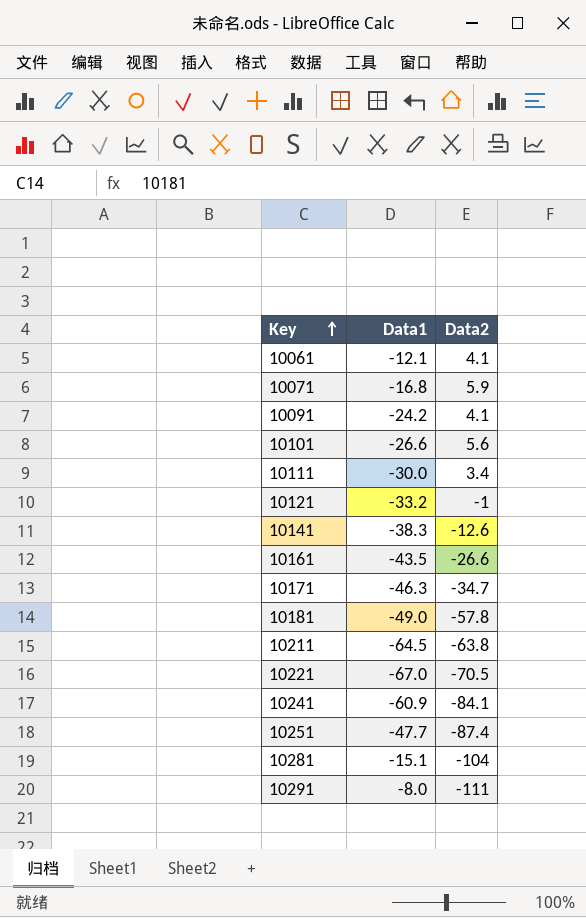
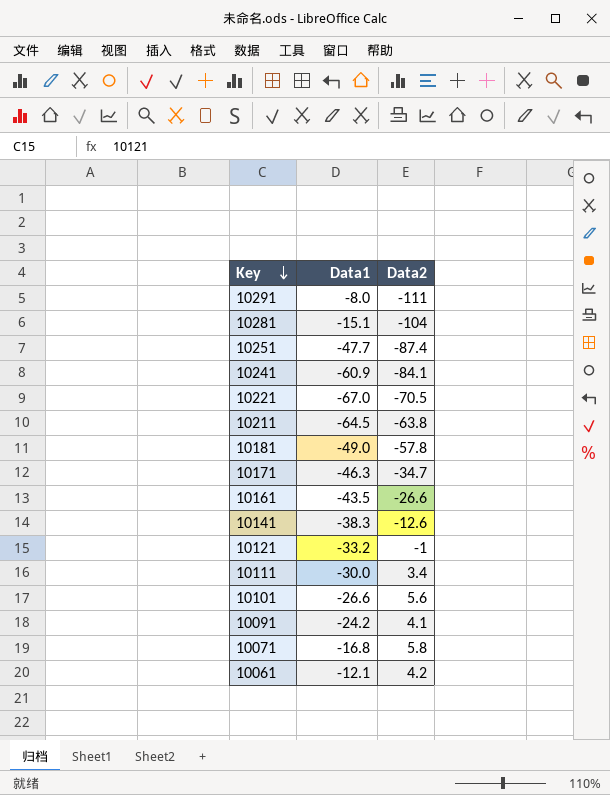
row order: Key ascending -> Key descending
10071 | Data2: 5.9 -> 5.8
10061 | Data2: 4.1 -> 4.2

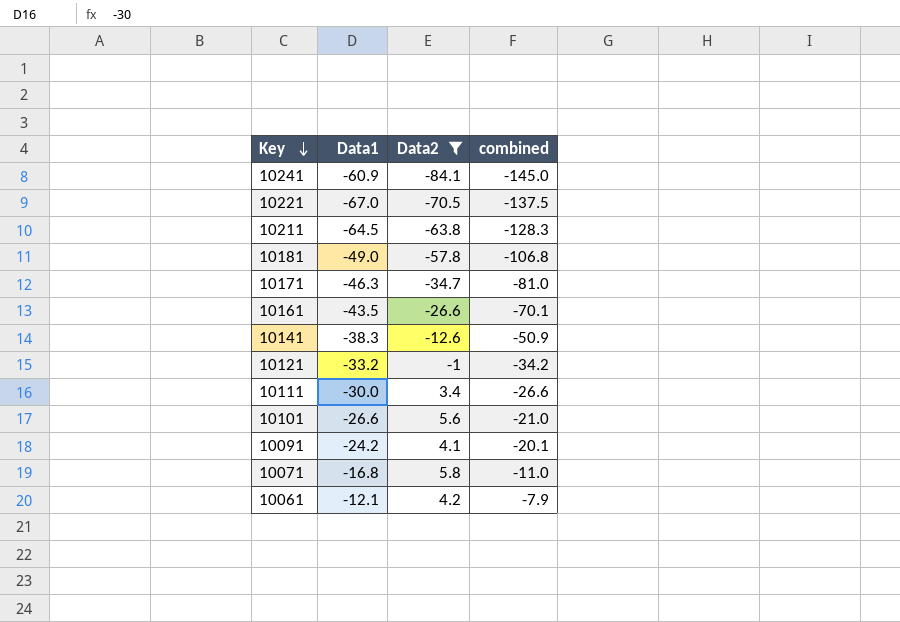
filter: none -> Data2 >= -84.1
column combined | formula: none -> [Data1] + [Data2]

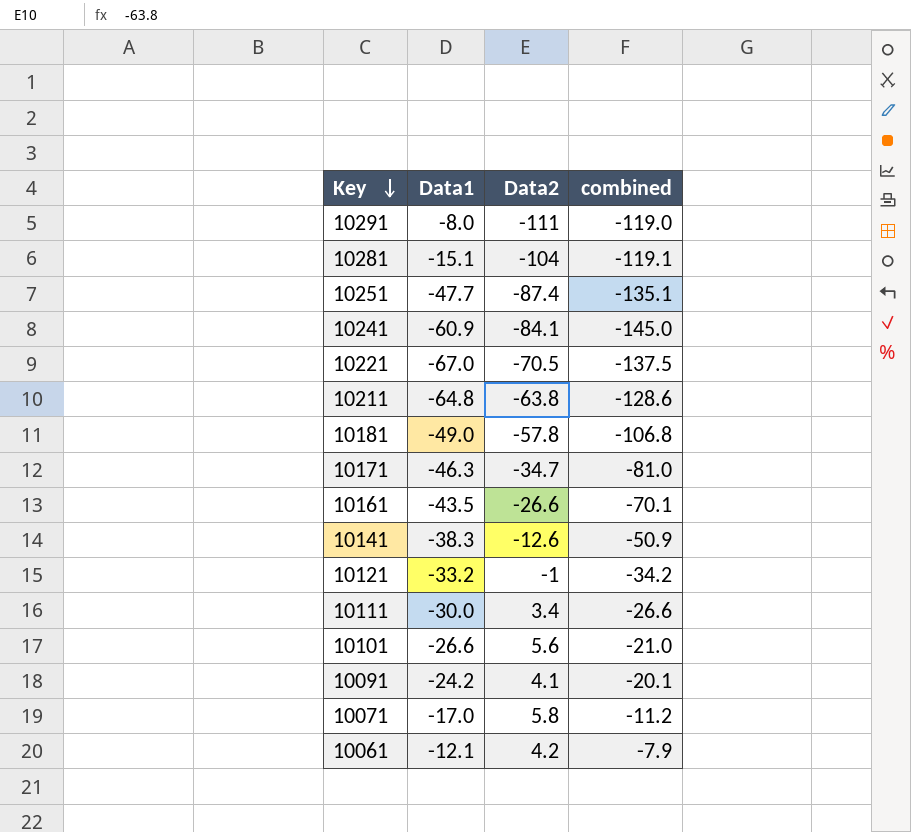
filter: Data2 >= -84.1 -> none
10211 | Data1: -64.5 -> -64.8
10211 | combined: -128.3 -> -128.6
10071 | Data1: -16.8 -> -17.0
10071 | combined: -11.0 -> -11.2

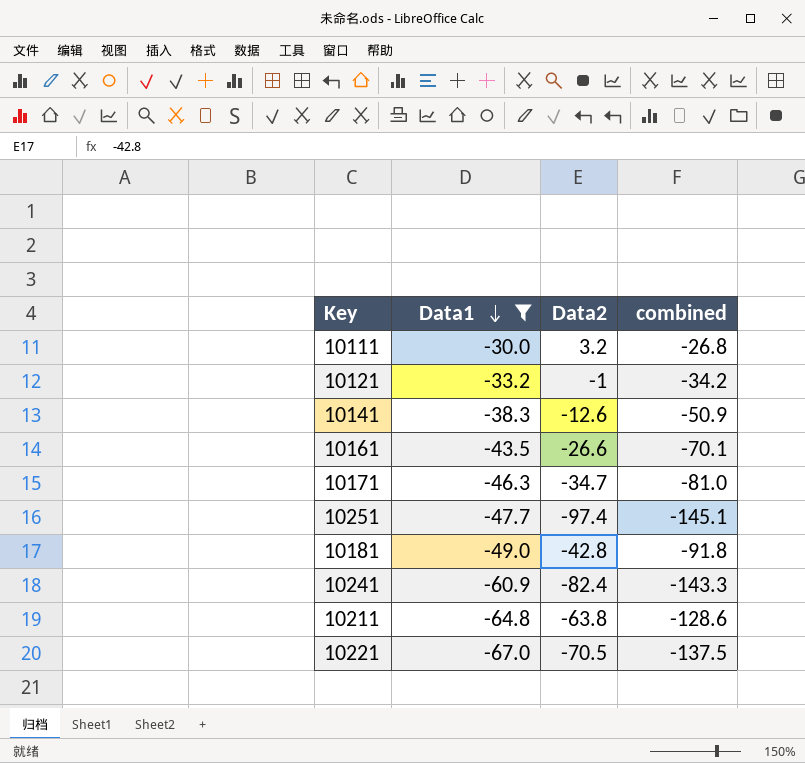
filter: none -> Data1 <= -30.0
row order: Key descending -> Data1 descending
10111 | Data2: 3.4 -> 3.2
10111 | combined: -26.6 -> -26.8
10251 | Data2: -87.4 -> -97.4
10251 | combined: -135.1 -> -145.1
10181 | Data2: -57.8 -> -42.8
10181 | combined: -106.8 -> -91.8
10241 | Data2: -84.1 -> -82.4
10241 | combined: -145.0 -> -143.3

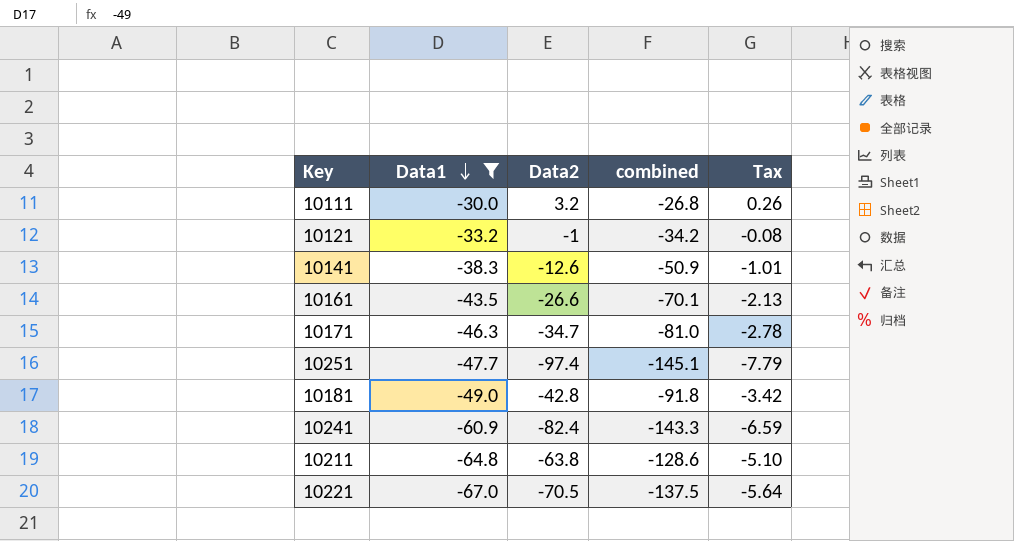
column Tax | formula: none -> [Data2] * 0.08

